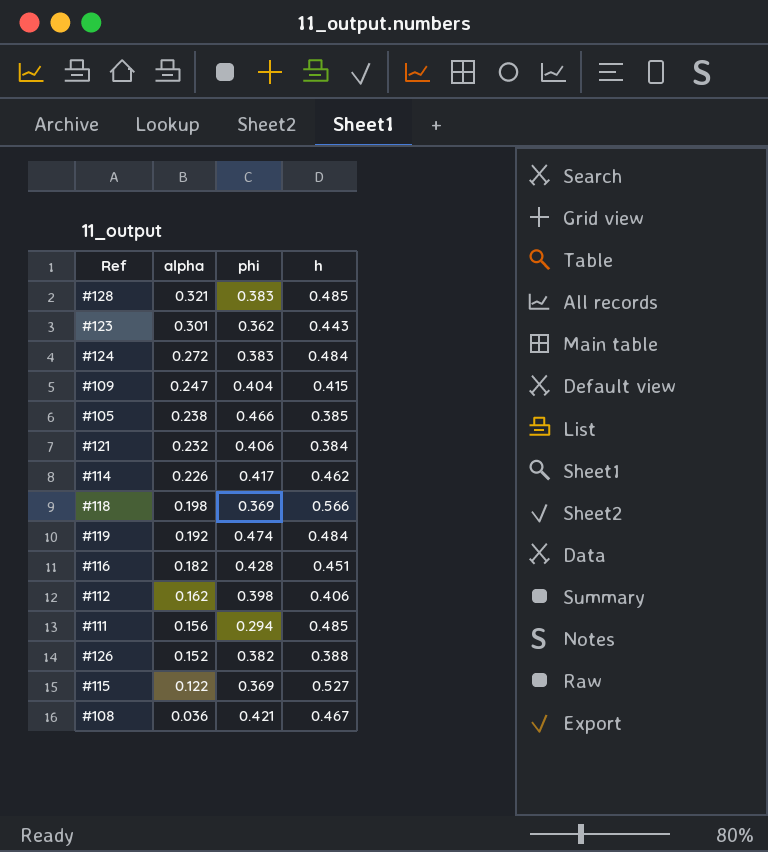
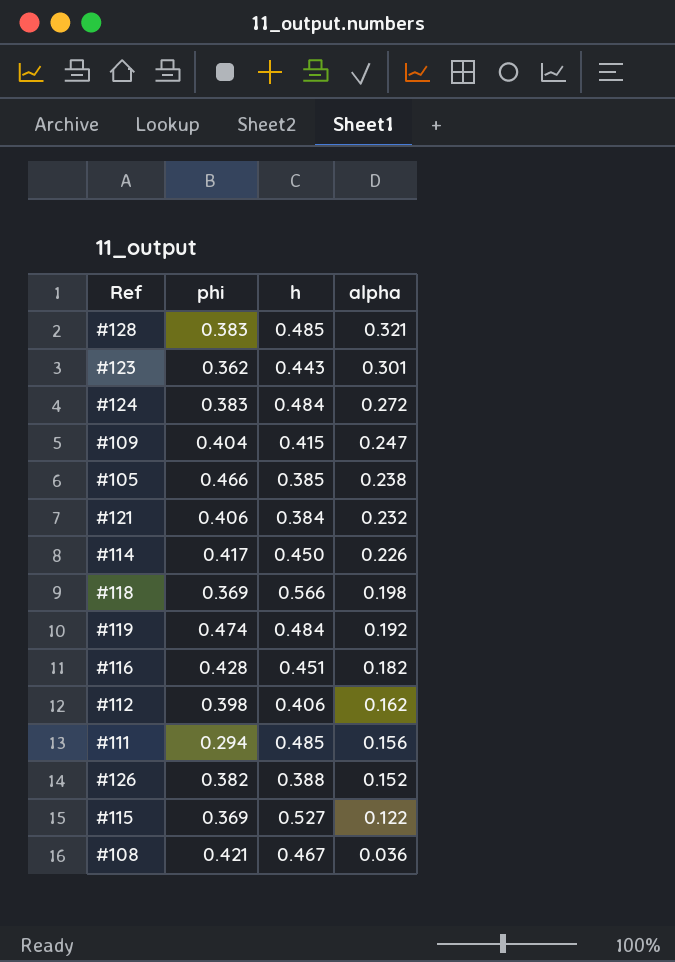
column alpha | position: 2 -> 4
#114 | h: 0.462 -> 0.450

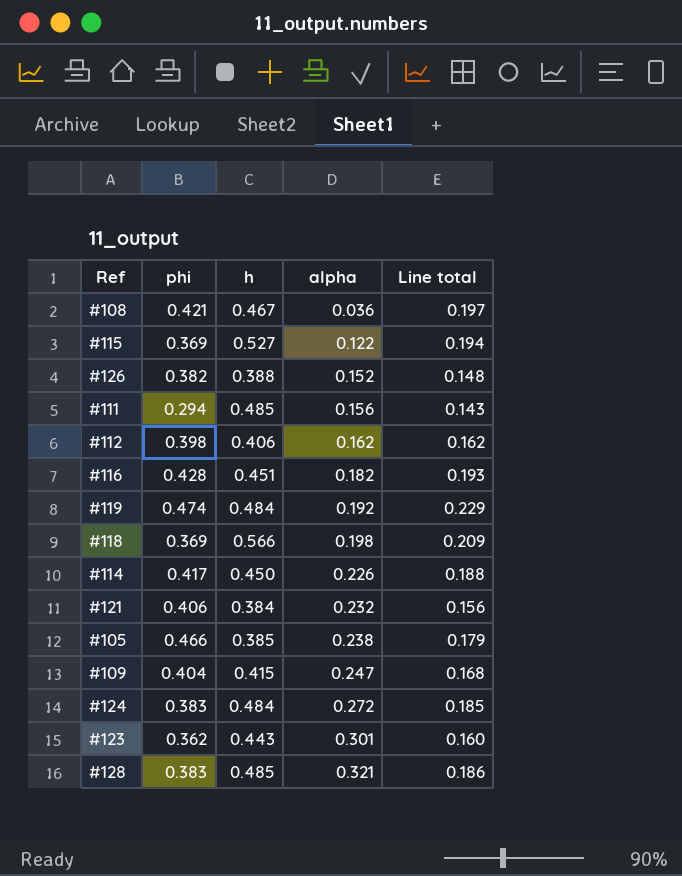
row order: alpha descending -> alpha ascending
column Line total | formula: none -> [phi] * [h]

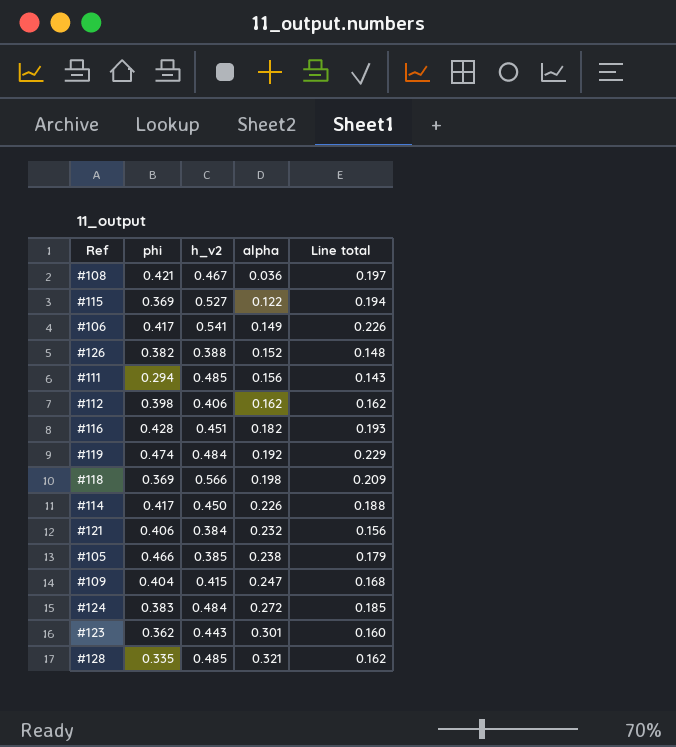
column name: h -> h_v2
row #106: none -> 0.417 | 0.541 | 0.149 | 0.226
#128 | phi: 0.383 -> 0.335
#128 | Line total: 0.186 -> 0.162

